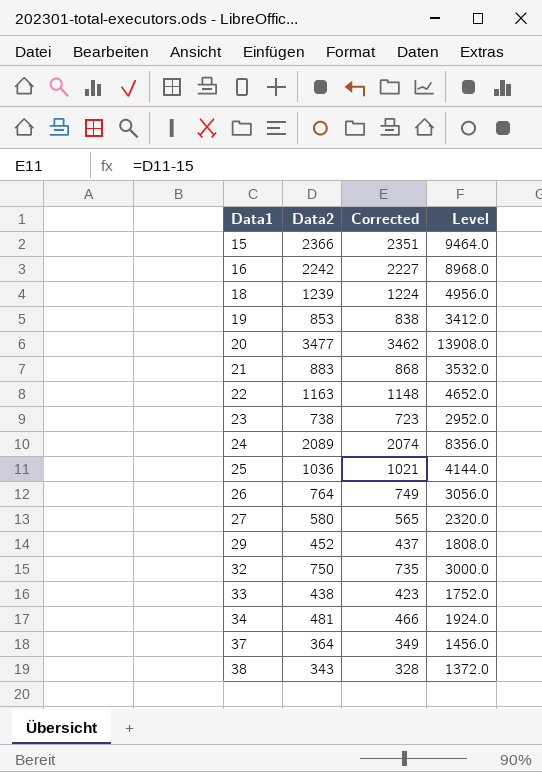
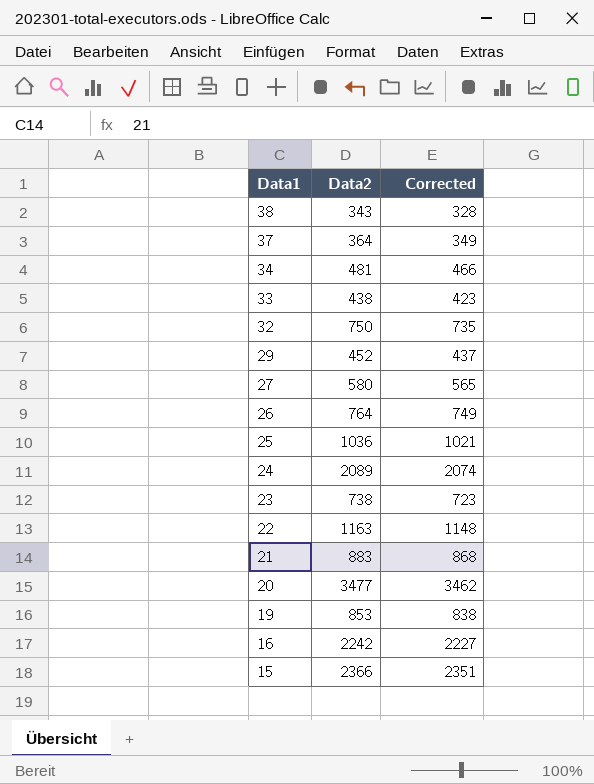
row order: Data1 ascending -> Data1 descending
column Level | formula: [Data2] * 4 -> none
row 18: 1239 | 1224 | 4956.0 -> none

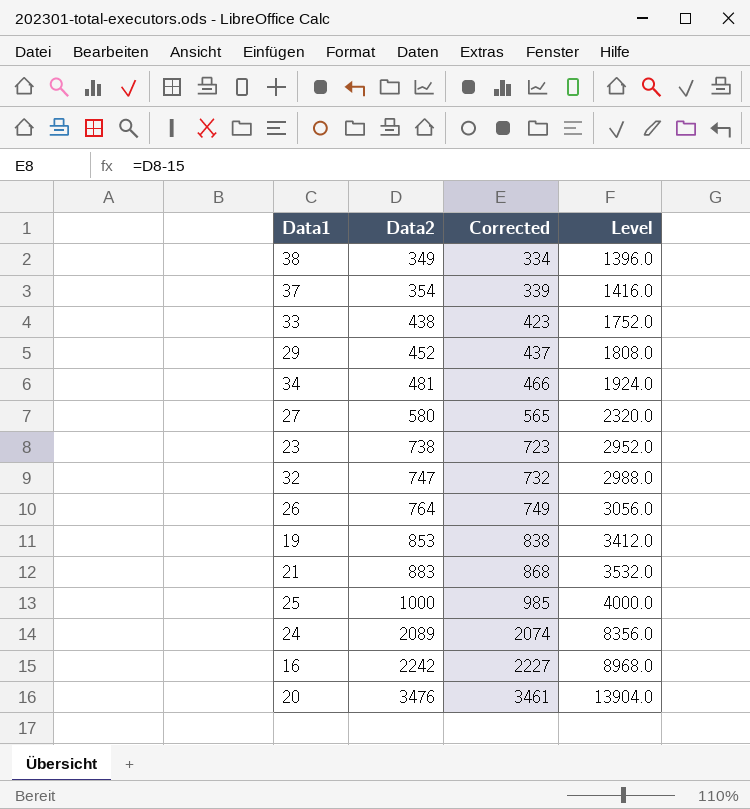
row order: Data1 descending -> Data2 ascending
column Level | formula: none -> [Data2] * 4
row 22: 1163 | 1148 -> none
row 15: 2366 | 2351 -> none
38 | Data2: 343 -> 349
38 | Corrected: 328 -> 334
37 | Data2: 364 -> 354
37 | Corrected: 349 -> 339
32 | Data2: 750 -> 747
32 | Corrected: 735 -> 732
25 | Data2: 1036 -> 1000
25 | Corrected: 1021 -> 985
20 | Data2: 3477 -> 3476
20 | Corrected: 3462 -> 3461

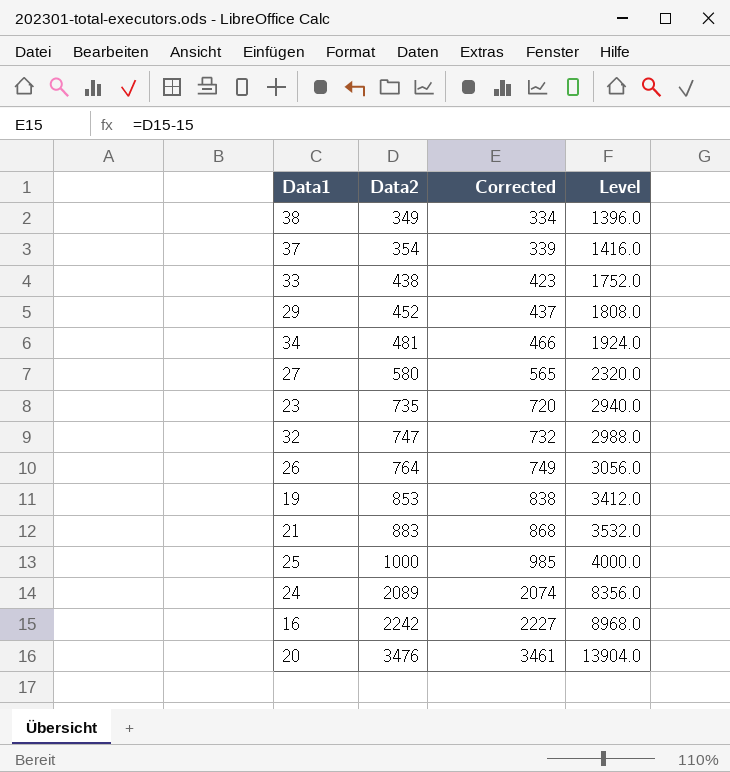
23 | Data2: 738 -> 735
23 | Corrected: 723 -> 720
23 | Level: 2952.0 -> 2940.0

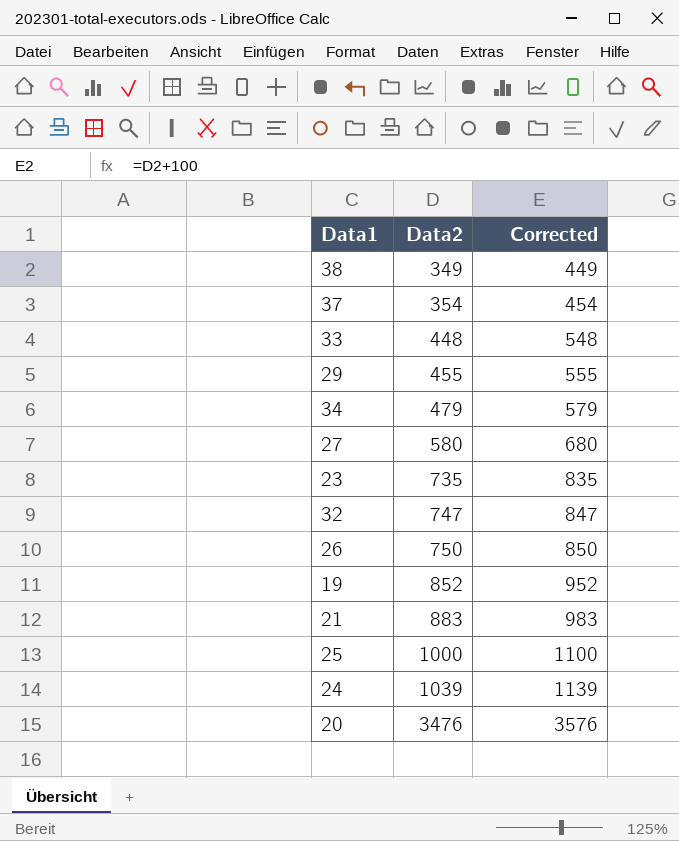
column Level | formula: [Data2] * 4 -> none
column Corrected | formula: [Data2] - 15 -> [Data2] + 100
row 16: 2242 | 2227 | 8968.0 -> none
33 | Data2: 438 -> 448
29 | Data2: 452 -> 455
34 | Data2: 481 -> 479
26 | Data2: 764 -> 750
19 | Data2: 853 -> 852
24 | Data2: 2089 -> 1039

